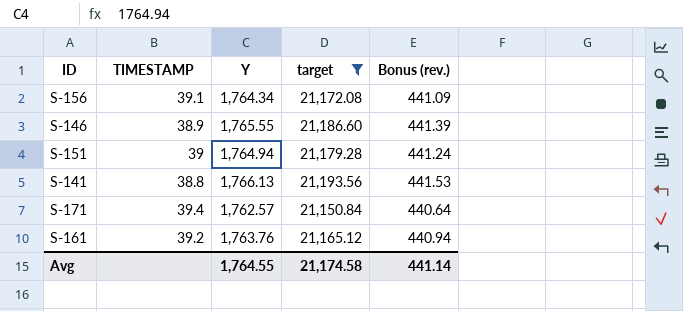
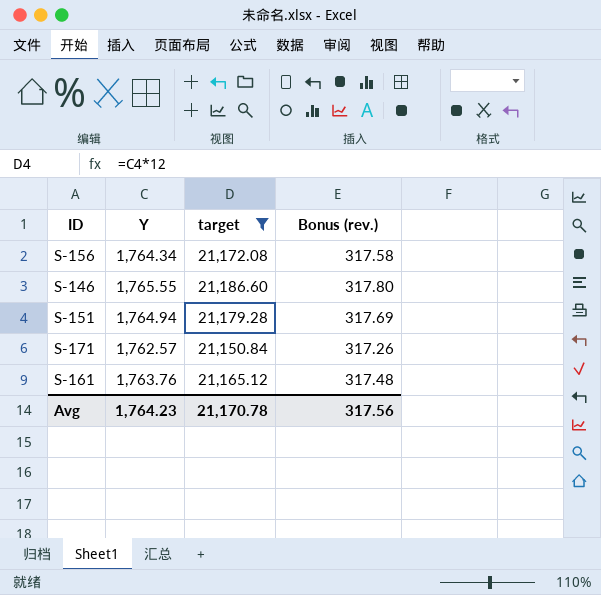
column TIMESTAMP | position: 2 -> none
column Bonus (rev.) | formula: [Y] * 0.25 -> [Y] * 0.18
row S-141: 38.8 | 1,766.13 | 21,193.56 | 441.53 -> none
Avg | Y: 1,764.55 -> 1,764.23
Avg | target: 21,174.58 -> 21,170.78
Avg | Bonus (rev.): 441.14 -> 317.56

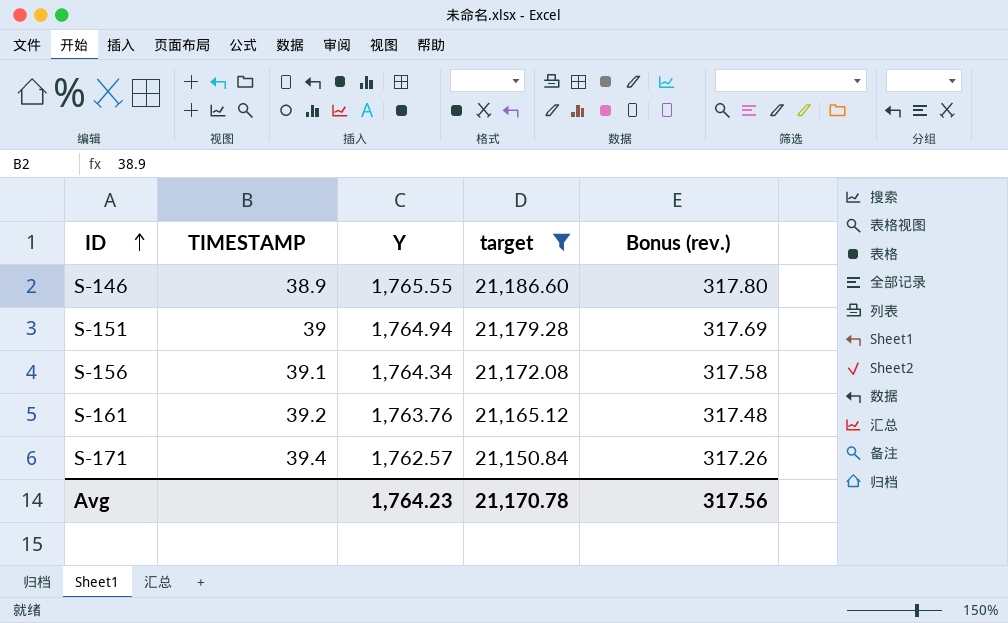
row order: none -> ID ascending
column TIMESTAMP | position: none -> 2

